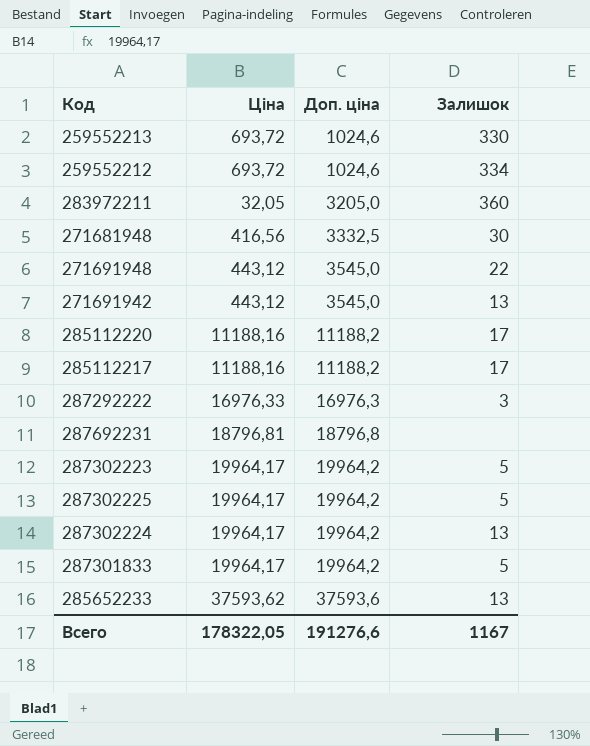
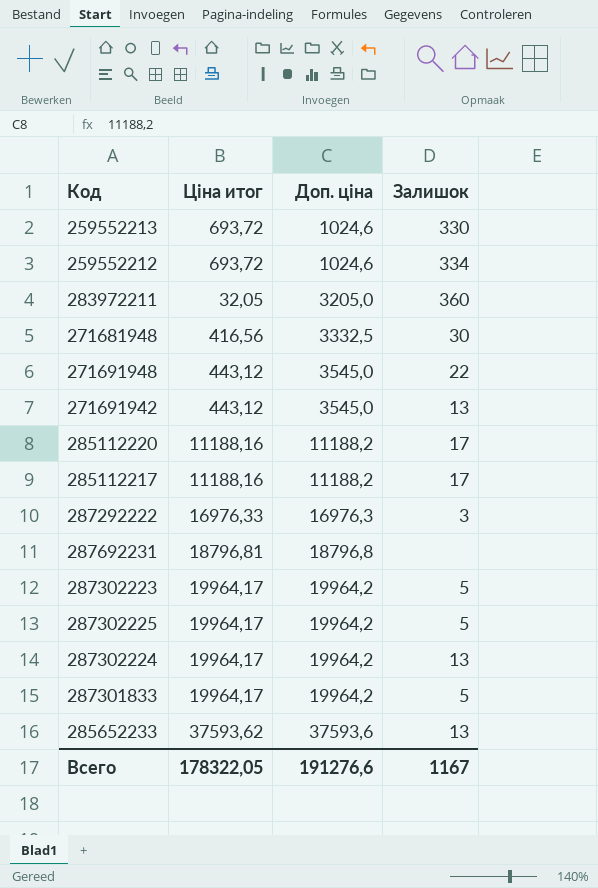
column name: Ціна -> Ціна итог

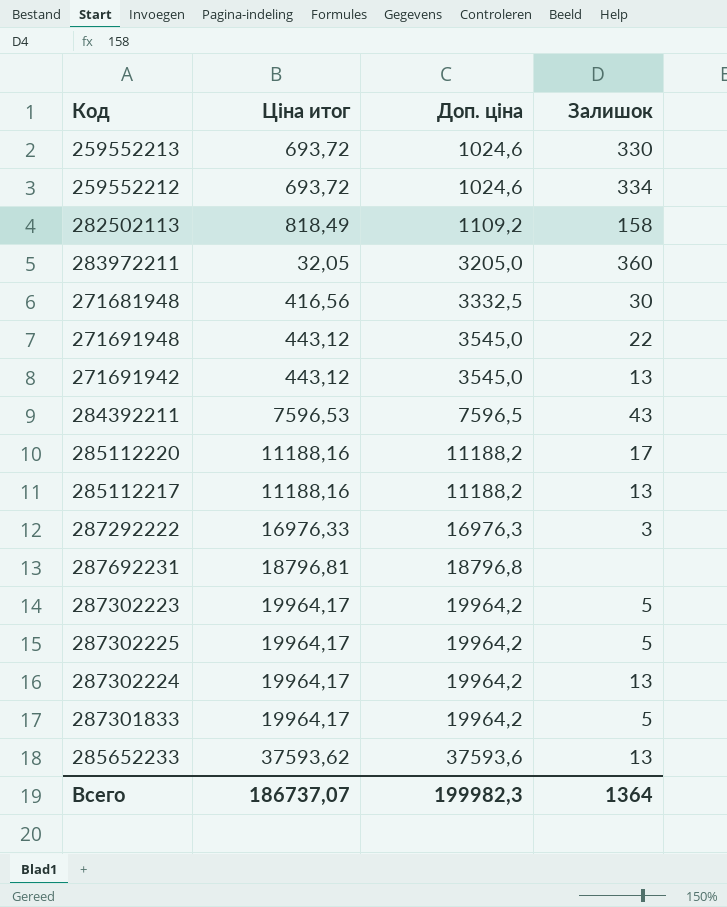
row 282502113: none -> 818,49 | 1109,2 | 158
row 284392211: none -> 7596,53 | 7596,5 | 43
285112217 | Залишок: 17 -> 13
Всего | Ціна итог: 178322,05 -> 186737,07
Всего | Доп. ціна: 191276,6 -> 199982,3
Всего | Залишок: 1167 -> 1364

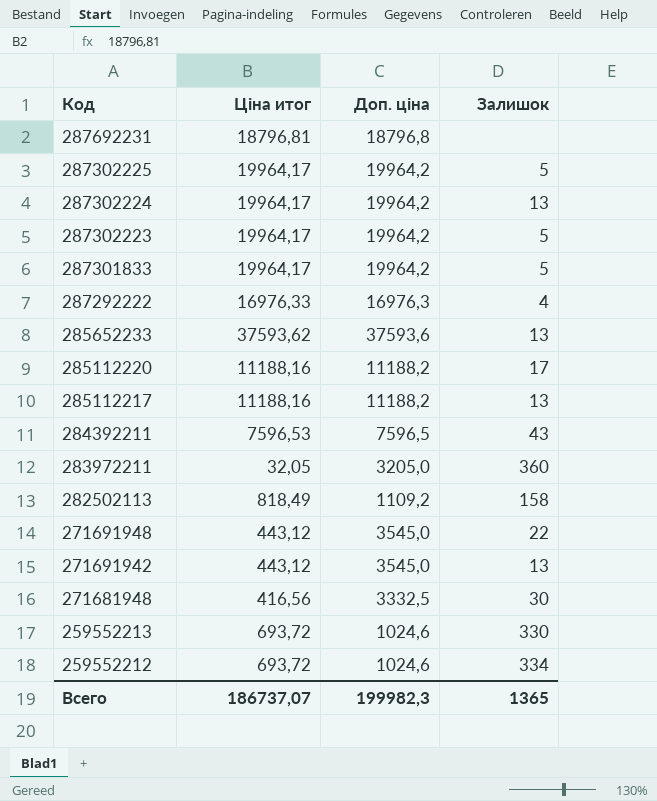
row order: Доп. ціна ascending -> Код descending
287292222 | Залишок: 3 -> 4
Всего | Залишок: 1364 -> 1365

